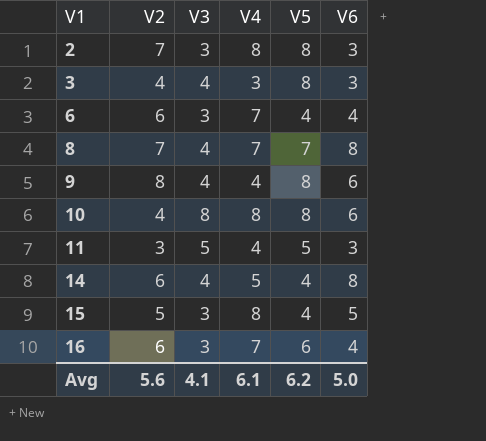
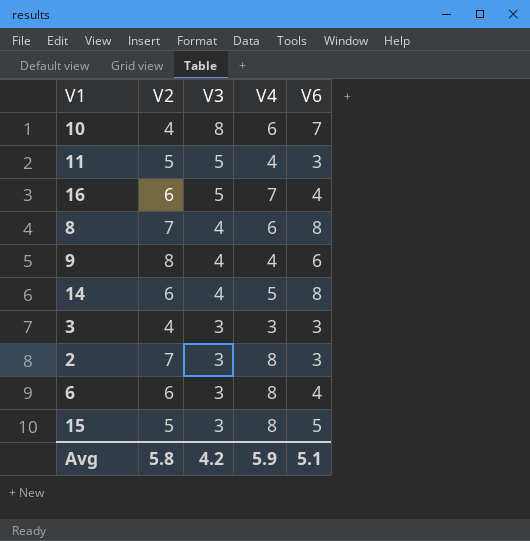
row order: V1 ascending -> V3 descending
column V5 | position: 5 -> none
10 | V4: 8 -> 6
10 | V6: 6 -> 7
11 | V2: 3 -> 5
16 | V3: 3 -> 5
8 | V4: 7 -> 6
3 | V3: 4 -> 3
6 | V4: 7 -> 8
Avg | V2: 5.6 -> 5.8
Avg | V3: 4.1 -> 4.2
Avg | V4: 6.1 -> 5.9
Avg | V6: 5.0 -> 5.1

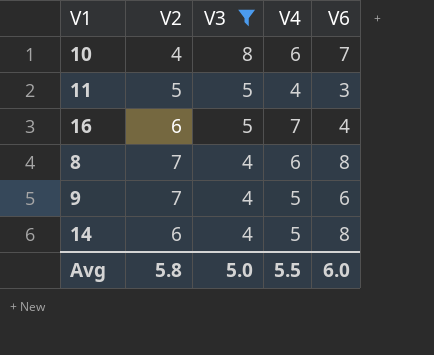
filter: none -> V3 != 3
9 | V2: 8 -> 7
9 | V4: 4 -> 5
Avg | V3: 4.2 -> 5.0
Avg | V4: 5.9 -> 5.5
Avg | V6: 5.1 -> 6.0

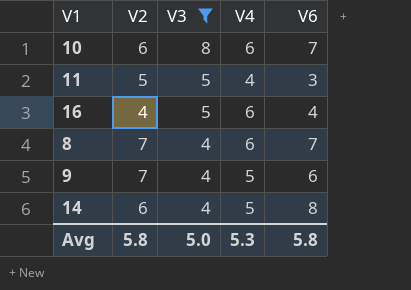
10 | V2: 4 -> 6
16 | V2: 6 -> 4
16 | V4: 7 -> 6
8 | V6: 8 -> 7
Avg | V4: 5.5 -> 5.3
Avg | V6: 6.0 -> 5.8

